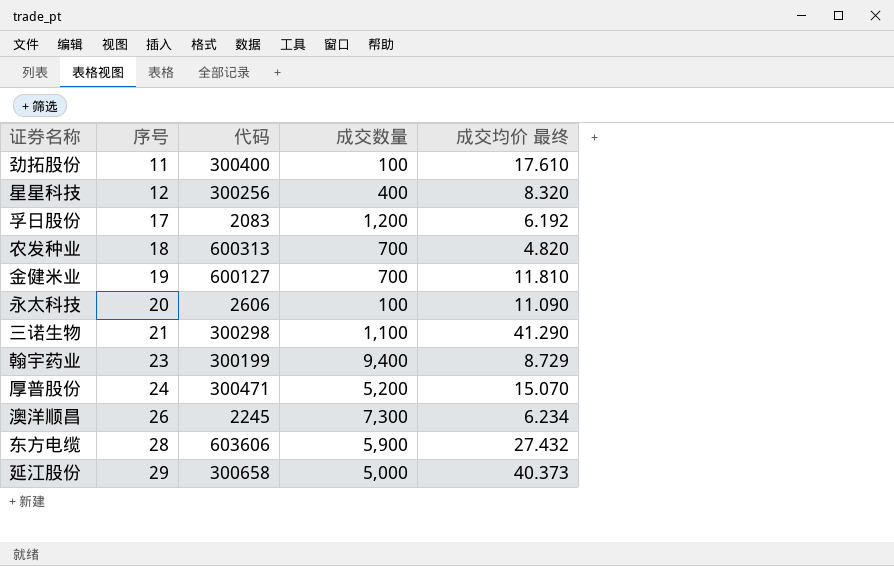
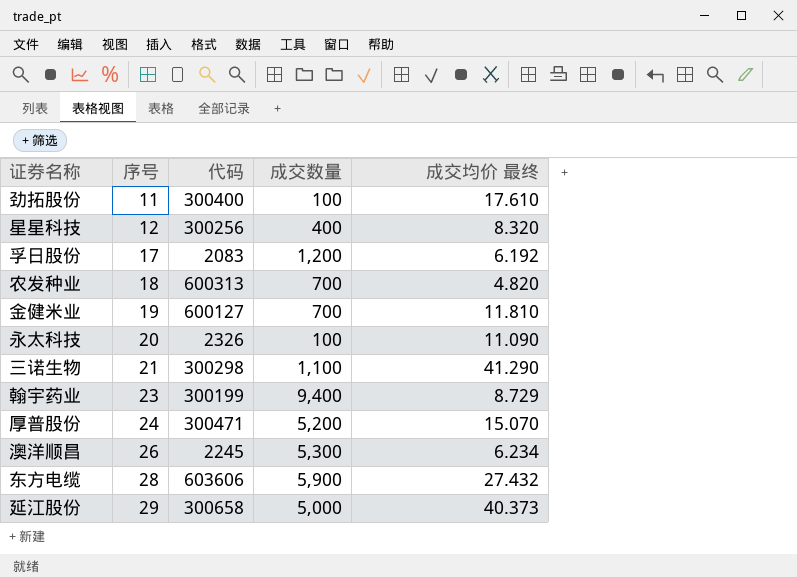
永太科技 | 代码: 2606 -> 2326
澳洋顺昌 | 成交数量: 7,300 -> 5,300

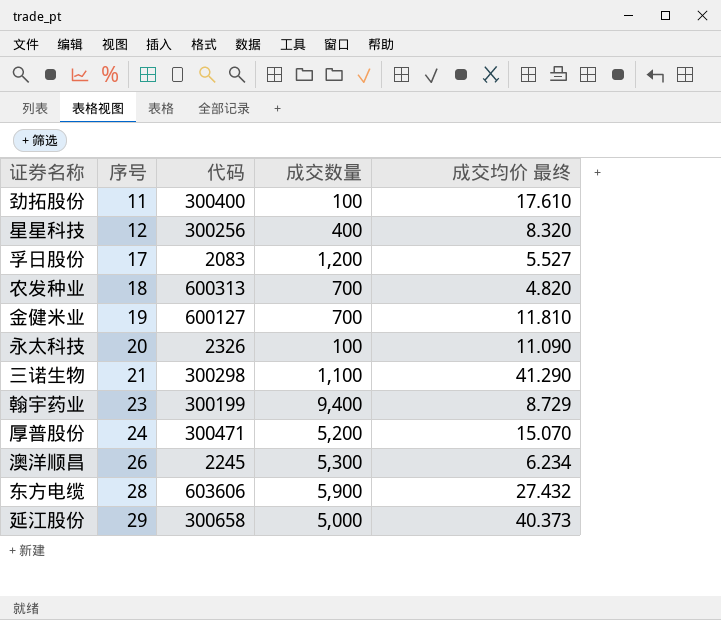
孚日股份 | 成交均价 最终: 6.192 -> 5.527

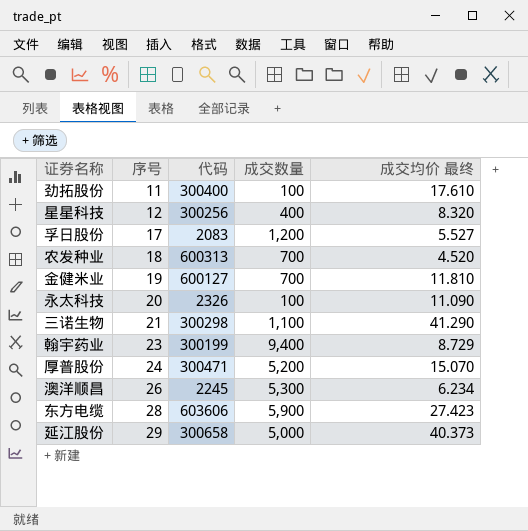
农发种业 | 成交均价 最终: 4.820 -> 4.520
东方电缆 | 成交均价 最终: 27.432 -> 27.423

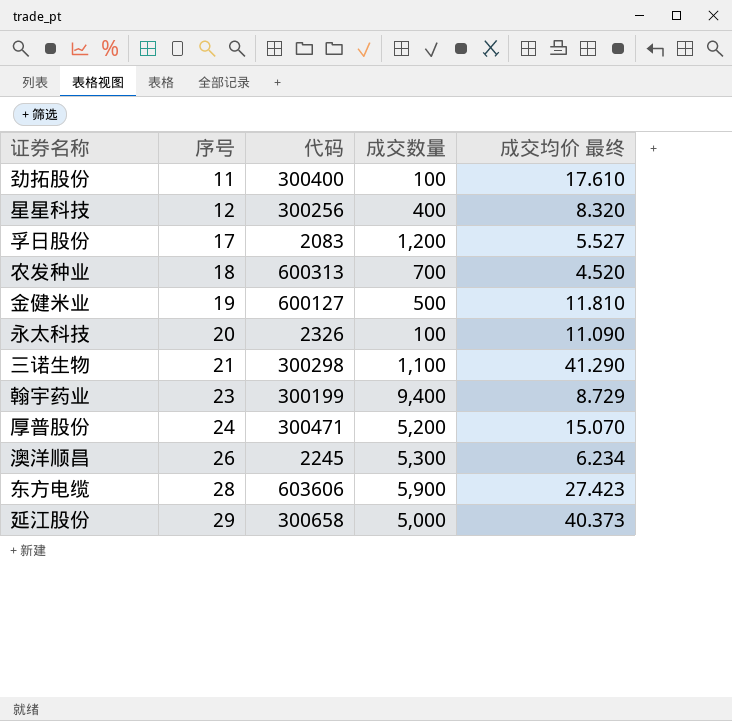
金健米业 | 成交数量: 700 -> 500

